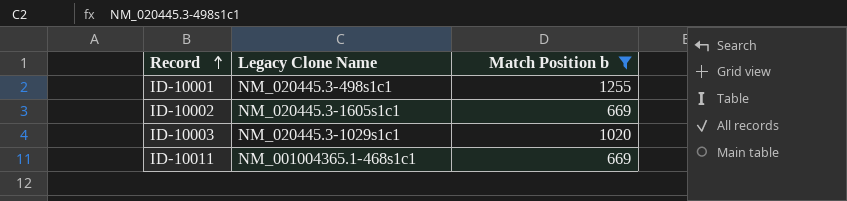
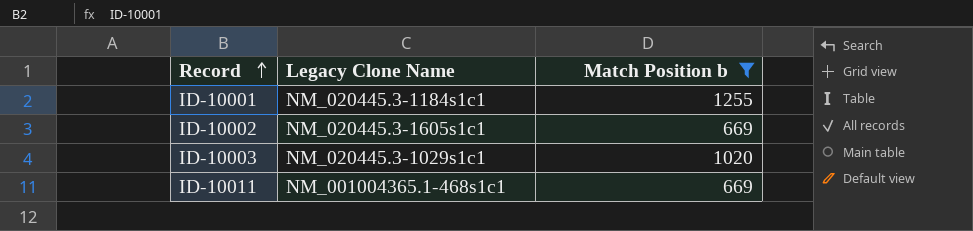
ID-10001 | Legacy Clone Name: NM_020445.3-498s1c1 -> NM_020445.3-1184s1c1

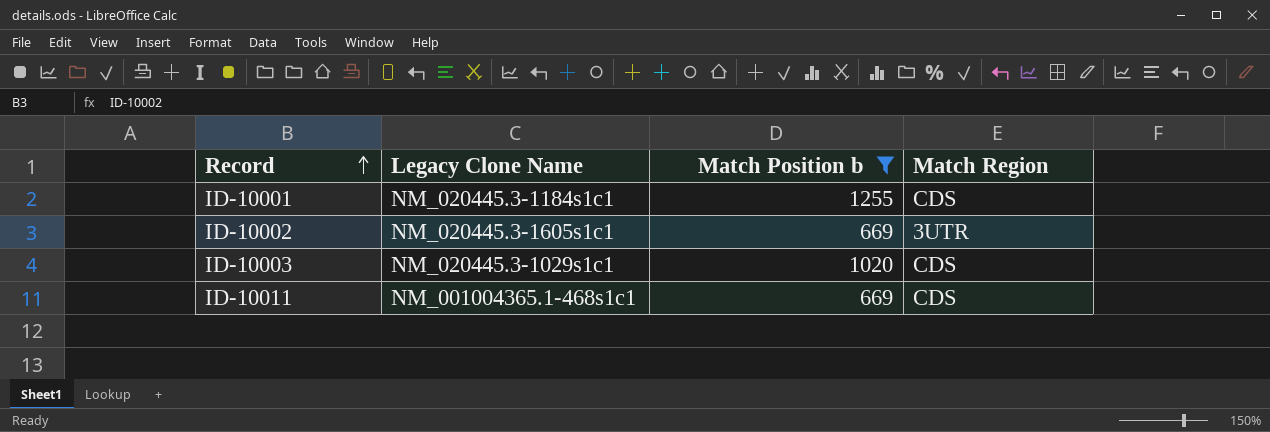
column Match Region | position: none -> 4

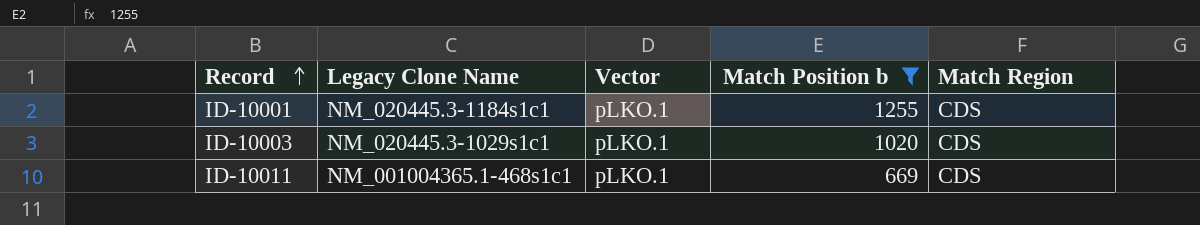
column Vector | position: none -> 3
row ID-10002: NM_020445.3-1605s1c1 | 669 | 3UTR -> none

